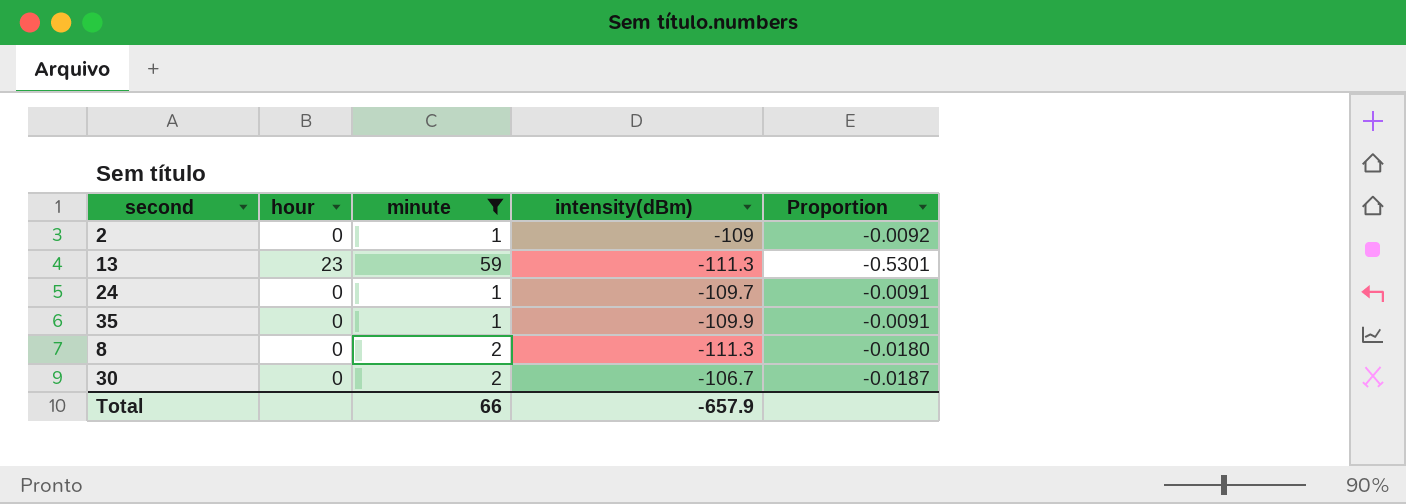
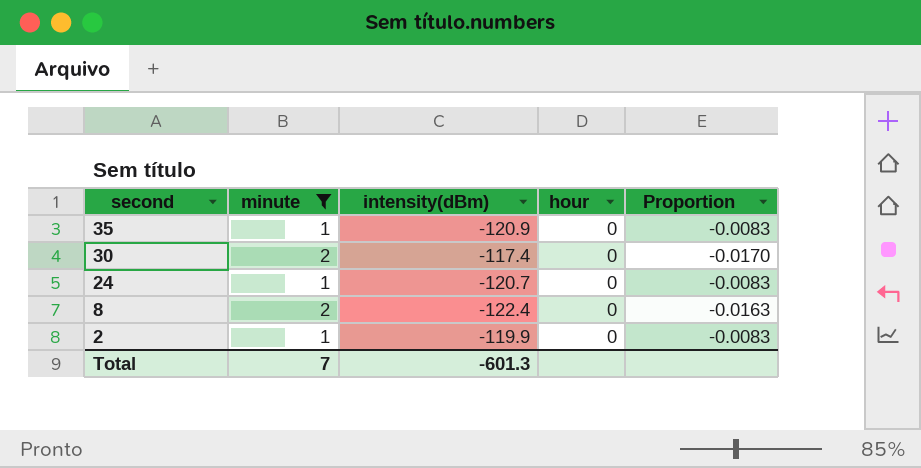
row order: none -> second descending
column hour | position: 2 -> 4
row 13: 23 | 59 | -111.3 | -0.5301 -> none
35 | intensity(dBm): -109.9 -> -120.9
35 | Proportion: -0.0091 -> -0.0083
30 | intensity(dBm): -106.7 -> -117.4
30 | Proportion: -0.0187 -> -0.0170
24 | intensity(dBm): -109.7 -> -120.7
24 | Proportion: -0.0091 -> -0.0083
8 | intensity(dBm): -111.3 -> -122.4
8 | Proportion: -0.0180 -> -0.0163
2 | intensity(dBm): -109 -> -119.9
2 | Proportion: -0.0092 -> -0.0083
Total | minute: 66 -> 7
Total | intensity(dBm): -657.9 -> -601.3

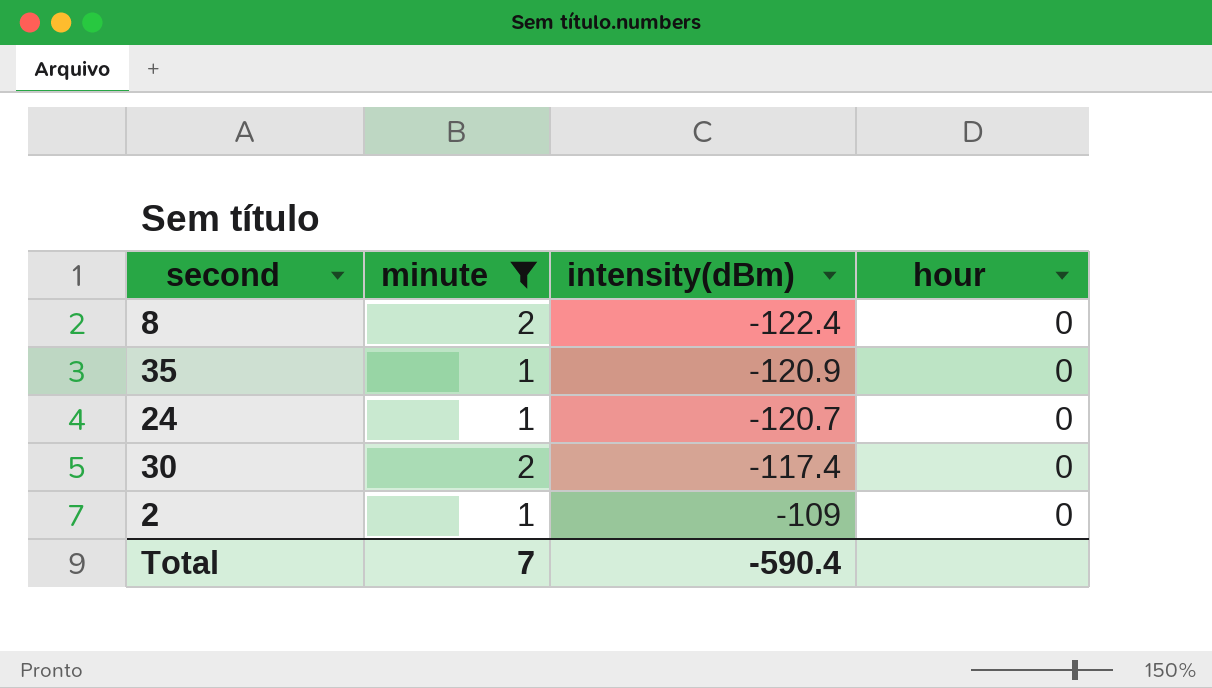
row order: second descending -> intensity(dBm) ascending
column Proportion | formula: [minute] / [intensity(dBm)] -> none
2 | intensity(dBm): -119.9 -> -109
Total | intensity(dBm): -601.3 -> -590.4

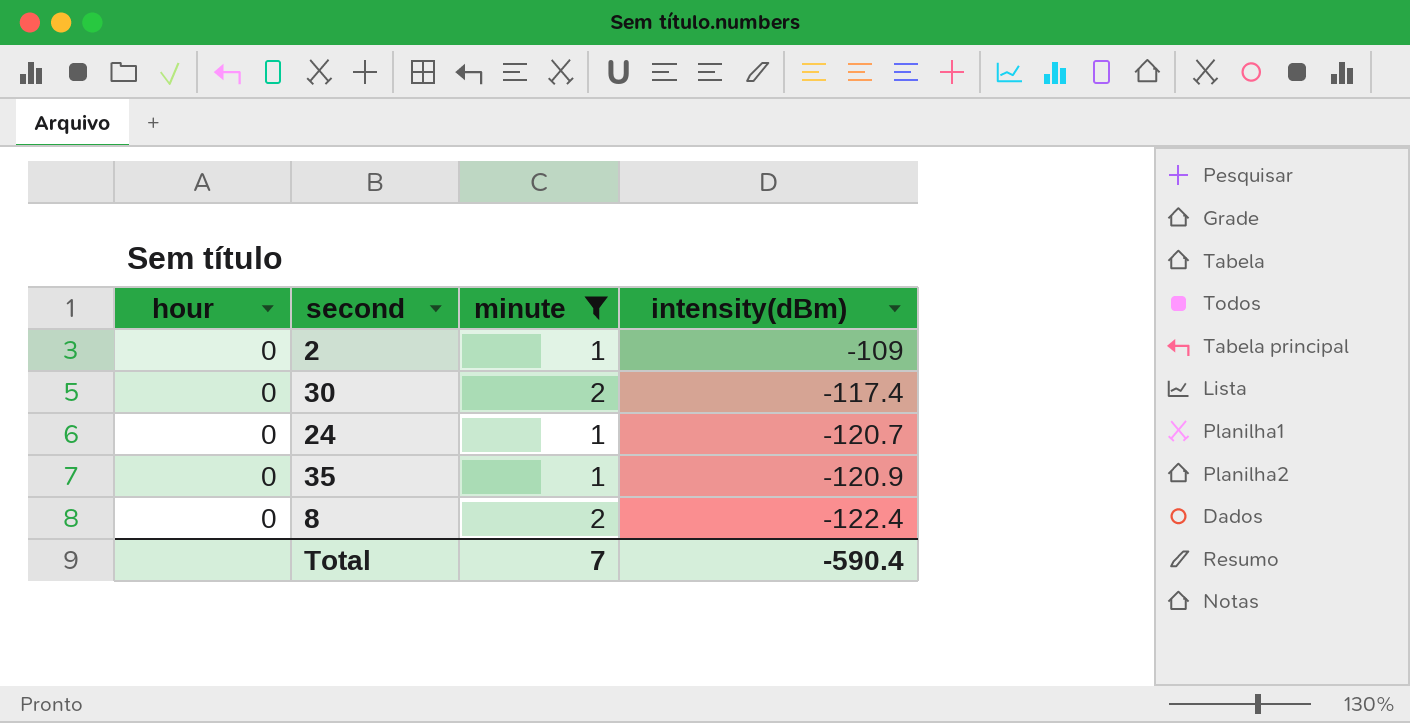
row order: intensity(dBm) ascending -> intensity(dBm) descending
column hour | position: 4 -> 1

